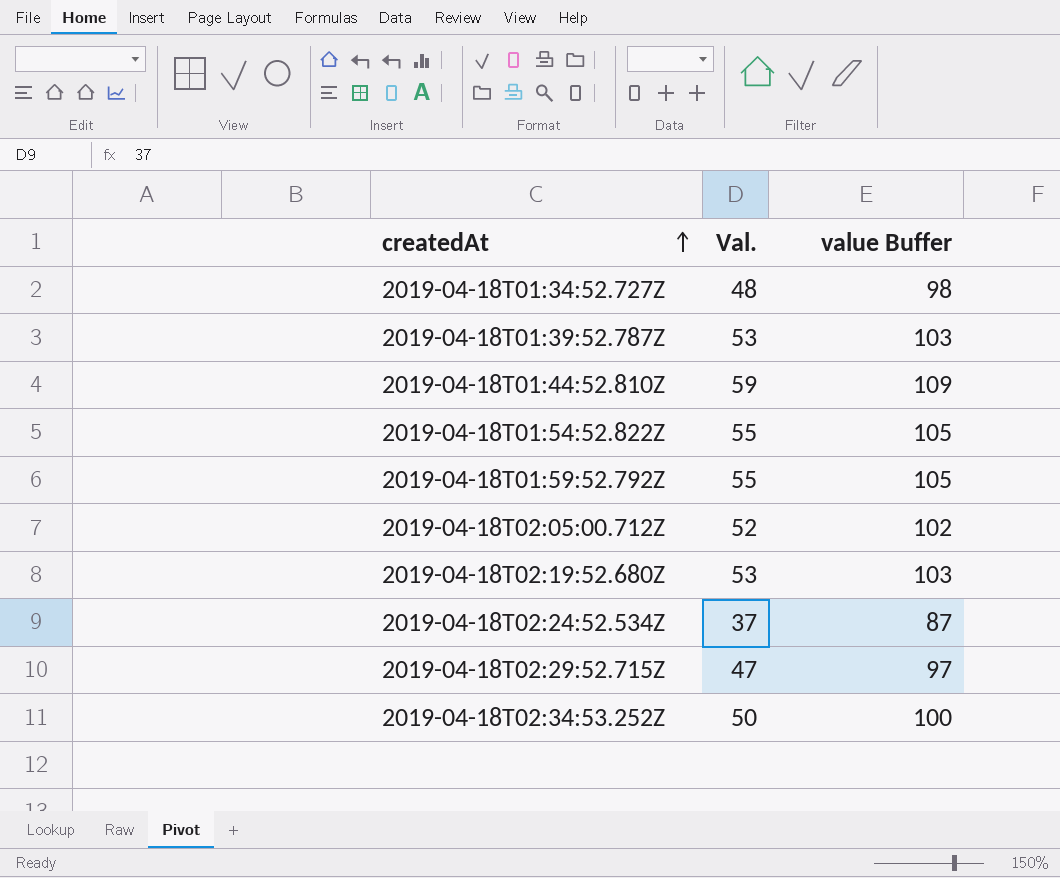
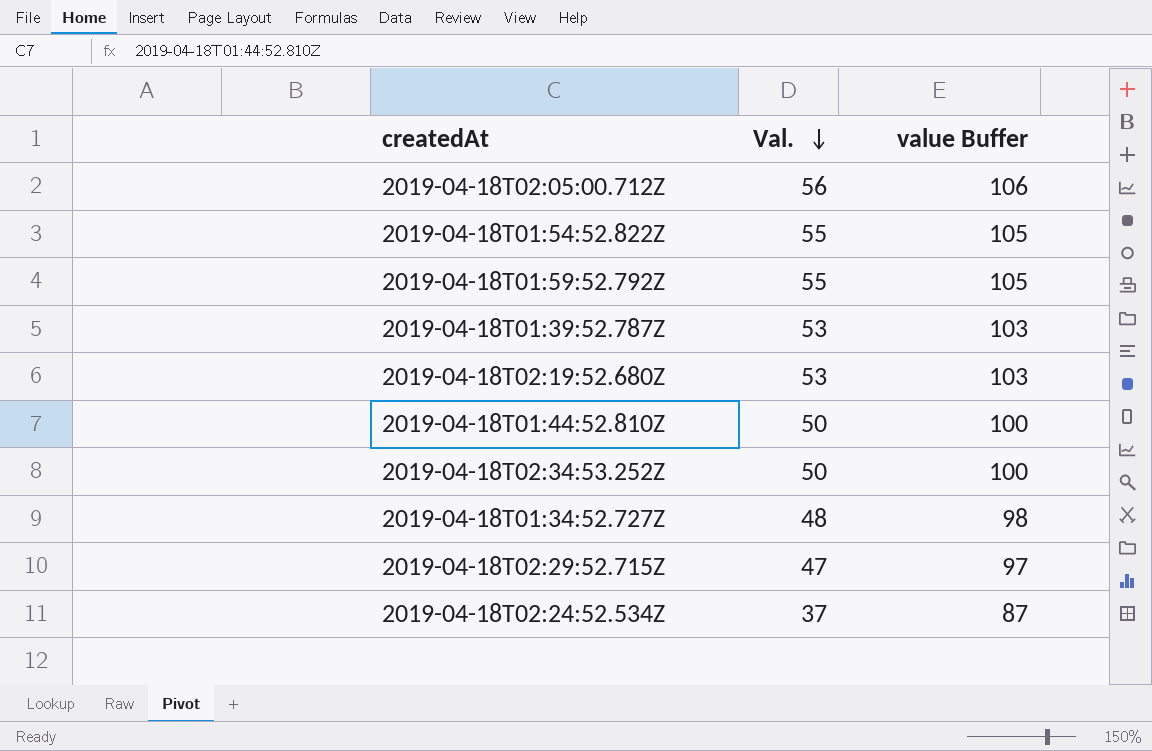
row order: createdAt ascending -> Val. descending
2019-04-18T02:05:00.712Z | Val.: 52 -> 56
2019-04-18T02:05:00.712Z | value Buffer: 102 -> 106
2019-04-18T01:44:52.810Z | Val.: 59 -> 50
2019-04-18T01:44:52.810Z | value Buffer: 109 -> 100

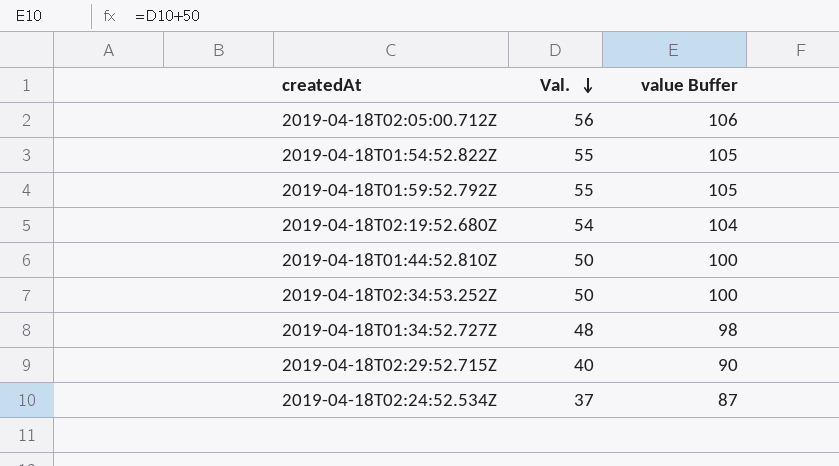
row 2019-04-18T01:39:52.787Z: 53 | 103 -> none
2019-04-18T02:19:52.680Z | Val.: 53 -> 54
2019-04-18T02:19:52.680Z | value Buffer: 103 -> 104
2019-04-18T02:29:52.715Z | Val.: 47 -> 40
2019-04-18T02:29:52.715Z | value Buffer: 97 -> 90

